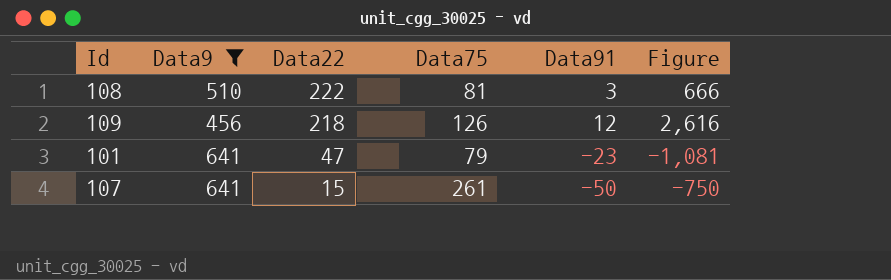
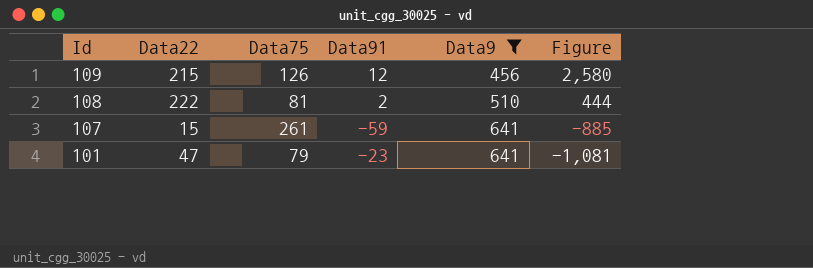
row order: Data22 descending -> Id descending
column Data9 | position: 2 -> 5
109 | Data22: 218 -> 215
109 | Figure: 2,616 -> 2,580
108 | Data91: 3 -> 2
108 | Figure: 666 -> 444
107 | Data91: -50 -> -59
107 | Figure: -750 -> -885

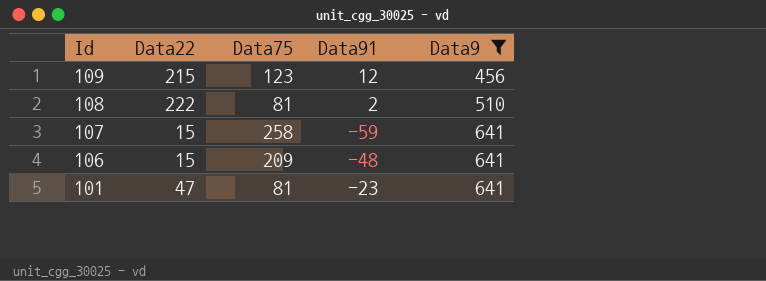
column Figure | formula: [Data22] * [Data91] -> none
109 | Data75: 126 -> 123
107 | Data75: 261 -> 258
row 106: none -> 15 | 209 | -48 | 641
101 | Data75: 79 -> 81

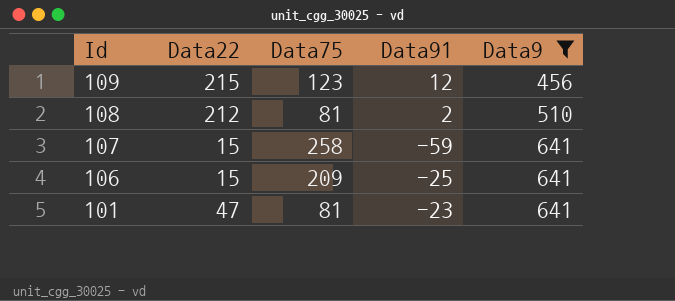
108 | Data22: 222 -> 212
106 | Data91: -48 -> -25

